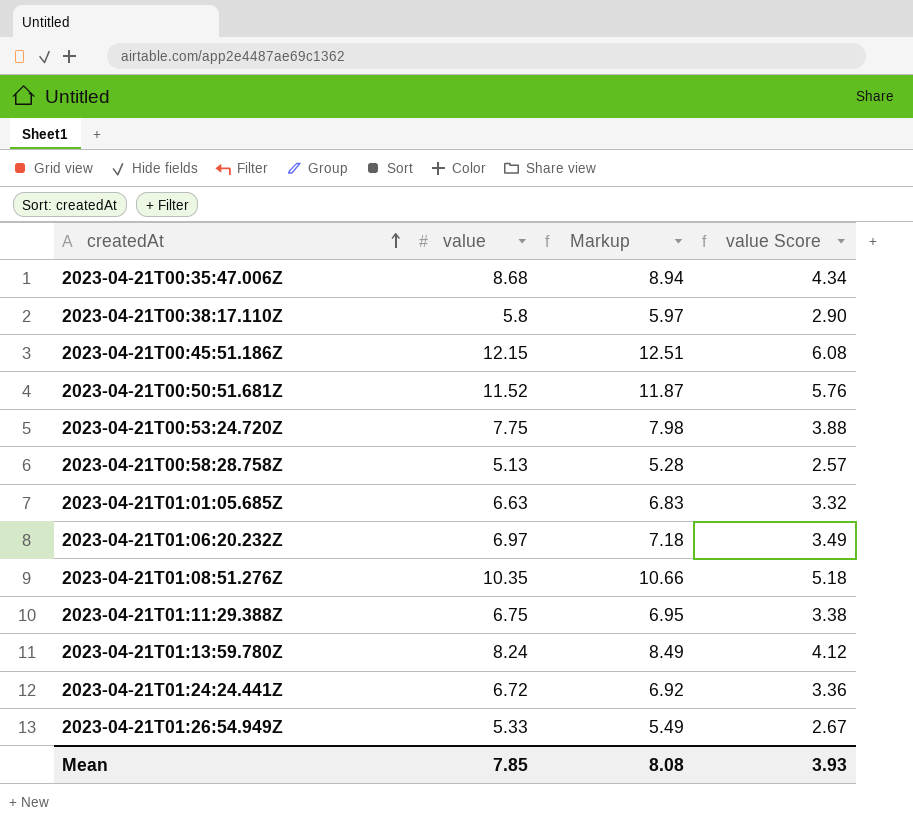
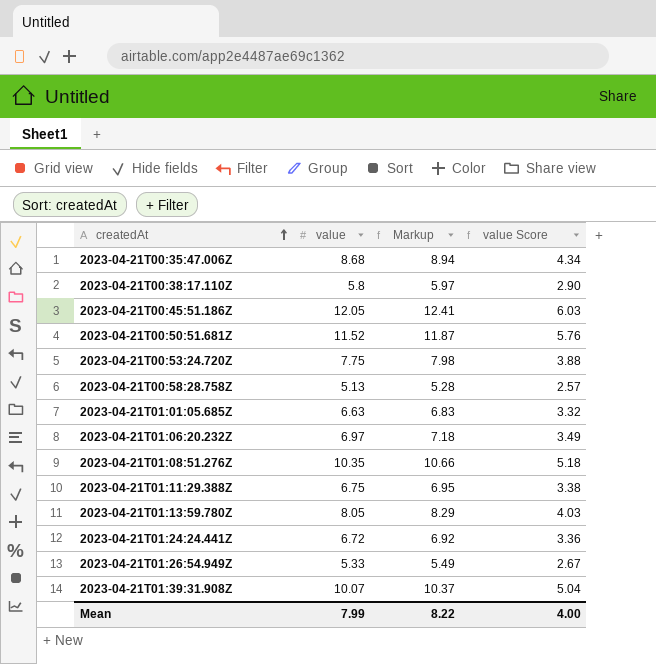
2023-04-21T00:45:51.186Z | value: 12.15 -> 12.05
2023-04-21T00:45:51.186Z | Markup: 12.51 -> 12.41
2023-04-21T00:45:51.186Z | value Score: 6.08 -> 6.03
2023-04-21T01:13:59.780Z | value: 8.24 -> 8.05
2023-04-21T01:13:59.780Z | Markup: 8.49 -> 8.29
2023-04-21T01:13:59.780Z | value Score: 4.12 -> 4.03
row 2023-04-21T01:39:31.908Z: none -> 10.07 | 10.37 | 5.04
Mean | value: 7.85 -> 7.99
Mean | Markup: 8.08 -> 8.22
Mean | value Score: 3.93 -> 4.00

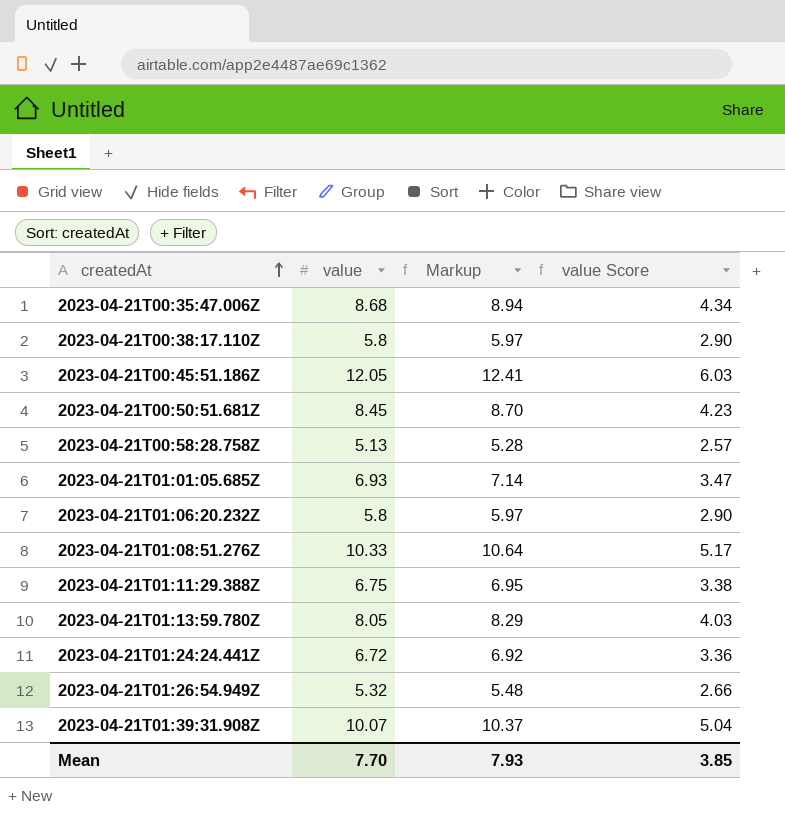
row 2023-04-21T00:53:24.720Z: 7.75 | 7.98 | 3.88 -> none
2023-04-21T00:50:51.681Z | value: 11.52 -> 8.45
2023-04-21T00:50:51.681Z | Markup: 11.87 -> 8.70
2023-04-21T00:50:51.681Z | value Score: 5.76 -> 4.23
2023-04-21T01:01:05.685Z | value: 6.63 -> 6.93
2023-04-21T01:01:05.685Z | Markup: 6.83 -> 7.14
2023-04-21T01:01:05.685Z | value Score: 3.32 -> 3.47
2023-04-21T01:06:20.232Z | value: 6.97 -> 5.8
2023-04-21T01:06:20.232Z | Markup: 7.18 -> 5.97
2023-04-21T01:06:20.232Z | value Score: 3.49 -> 2.90
2023-04-21T01:08:51.276Z | value: 10.35 -> 10.33
2023-04-21T01:08:51.276Z | Markup: 10.66 -> 10.64
2023-04-21T01:08:51.276Z | value Score: 5.18 -> 5.17
2023-04-21T01:26:54.949Z | value: 5.33 -> 5.32
2023-04-21T01:26:54.949Z | Markup: 5.49 -> 5.48
2023-04-21T01:26:54.949Z | value Score: 2.67 -> 2.66
Mean | value: 7.99 -> 7.70
Mean | Markup: 8.22 -> 7.93
Mean | value Score: 4.00 -> 3.85

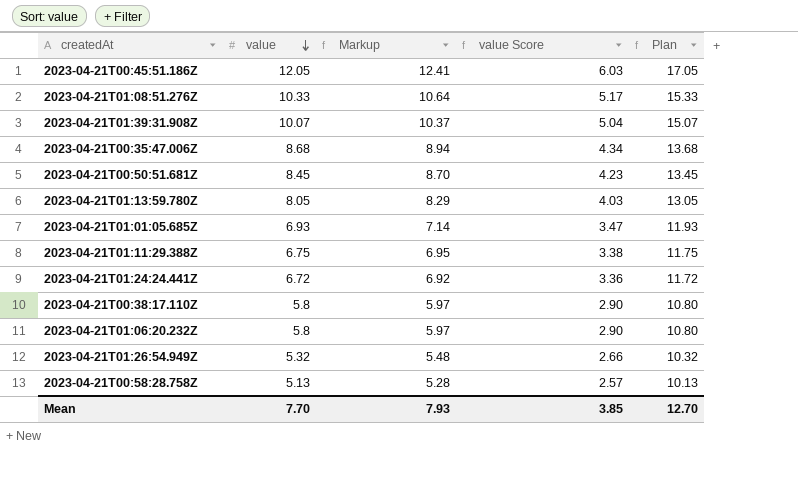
row order: createdAt ascending -> value descending
column Plan | formula: none -> [value] + 5

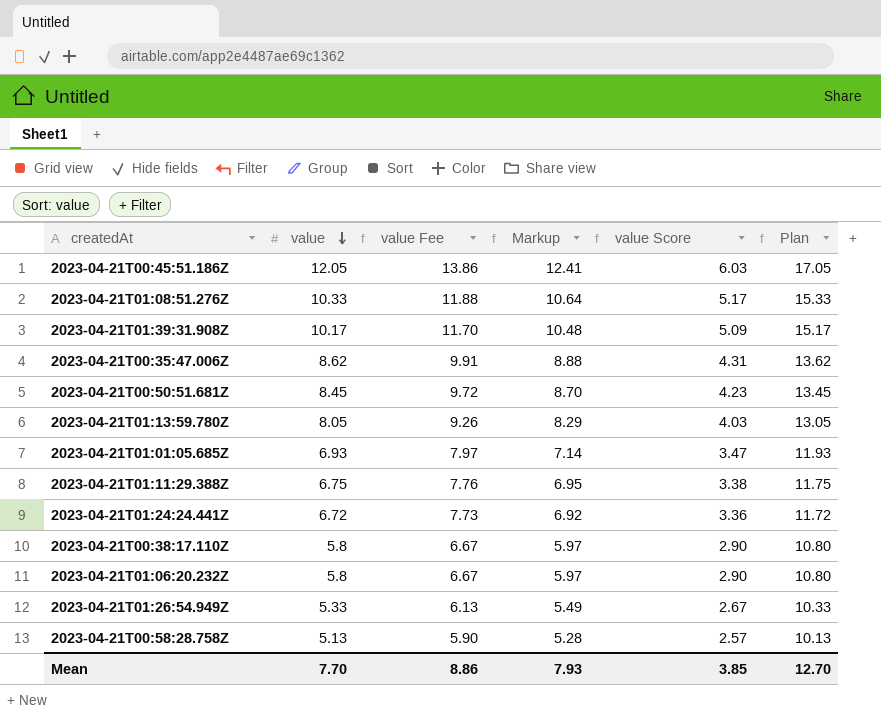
column value Fee | formula: none -> [value] * 1.15
2023-04-21T01:39:31.908Z | value: 10.07 -> 10.17
2023-04-21T01:39:31.908Z | Markup: 10.37 -> 10.48
2023-04-21T01:39:31.908Z | value Score: 5.04 -> 5.09
2023-04-21T01:39:31.908Z | Plan: 15.07 -> 15.17
2023-04-21T00:35:47.006Z | value: 8.68 -> 8.62
2023-04-21T00:35:47.006Z | Markup: 8.94 -> 8.88
2023-04-21T00:35:47.006Z | value Score: 4.34 -> 4.31
2023-04-21T00:35:47.006Z | Plan: 13.68 -> 13.62
2023-04-21T01:26:54.949Z | value: 5.32 -> 5.33
2023-04-21T01:26:54.949Z | Markup: 5.48 -> 5.49
2023-04-21T01:26:54.949Z | value Score: 2.66 -> 2.67
2023-04-21T01:26:54.949Z | Plan: 10.32 -> 10.33

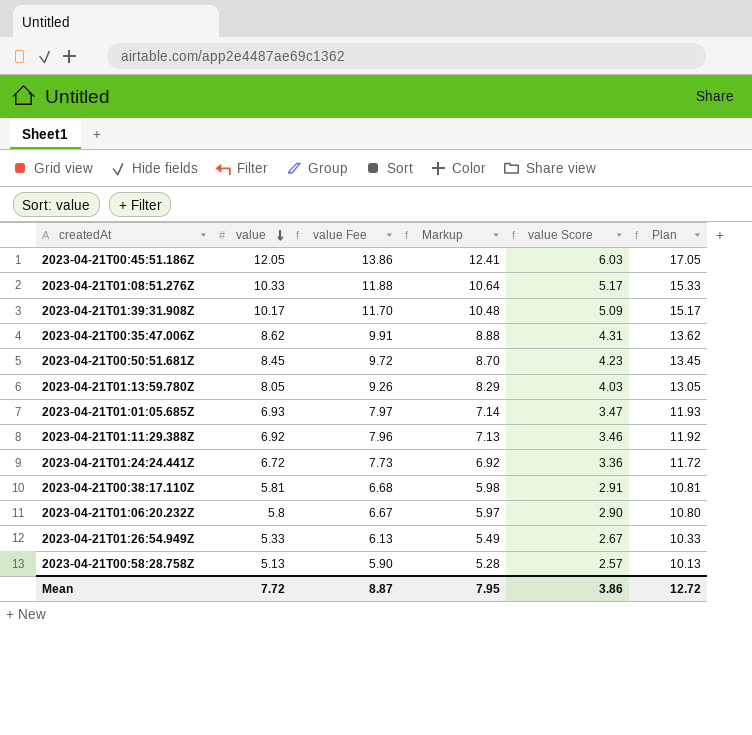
2023-04-21T01:11:29.388Z | value: 6.75 -> 6.92
2023-04-21T01:11:29.388Z | value Fee: 7.76 -> 7.96
2023-04-21T01:11:29.388Z | Markup: 6.95 -> 7.13
2023-04-21T01:11:29.388Z | value Score: 3.38 -> 3.46
2023-04-21T01:11:29.388Z | Plan: 11.75 -> 11.92
2023-04-21T00:38:17.110Z | value: 5.8 -> 5.81
2023-04-21T00:38:17.110Z | value Fee: 6.67 -> 6.68
2023-04-21T00:38:17.110Z | Markup: 5.97 -> 5.98
2023-04-21T00:38:17.110Z | value Score: 2.90 -> 2.91
2023-04-21T00:38:17.110Z | Plan: 10.80 -> 10.81
Mean | value: 7.70 -> 7.72
Mean | value Fee: 8.86 -> 8.87
Mean | Markup: 7.93 -> 7.95
Mean | value Score: 3.85 -> 3.86
Mean | Plan: 12.70 -> 12.72

